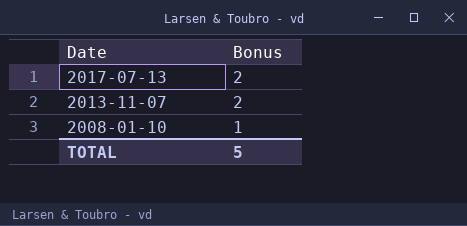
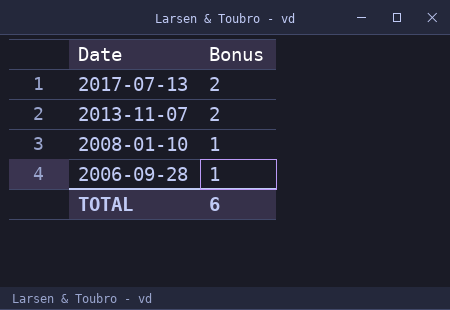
row 2006-09-28: none -> 1
TOTAL | Bonus: 5 -> 6

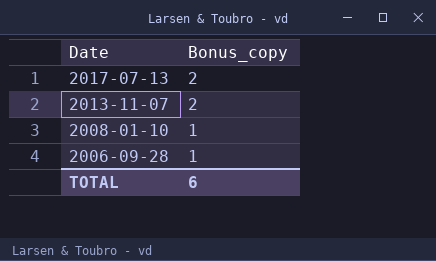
column name: Bonus -> Bonus_copy

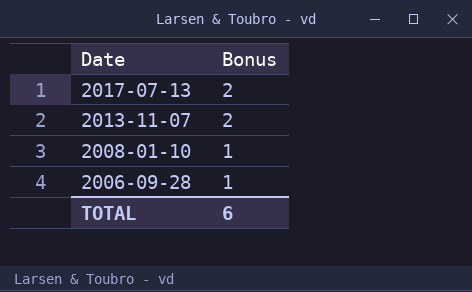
column name: Bonus_copy -> Bonus

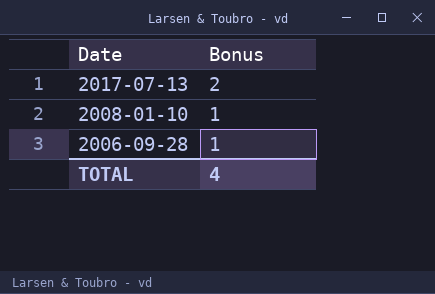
row 2013-11-07: 2 -> none
TOTAL | Bonus: 6 -> 4

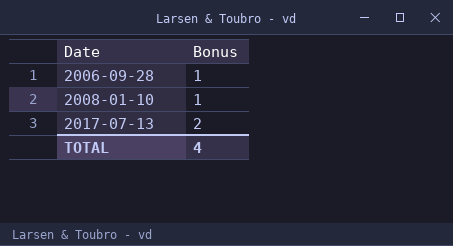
row order: Date descending -> Date ascending

